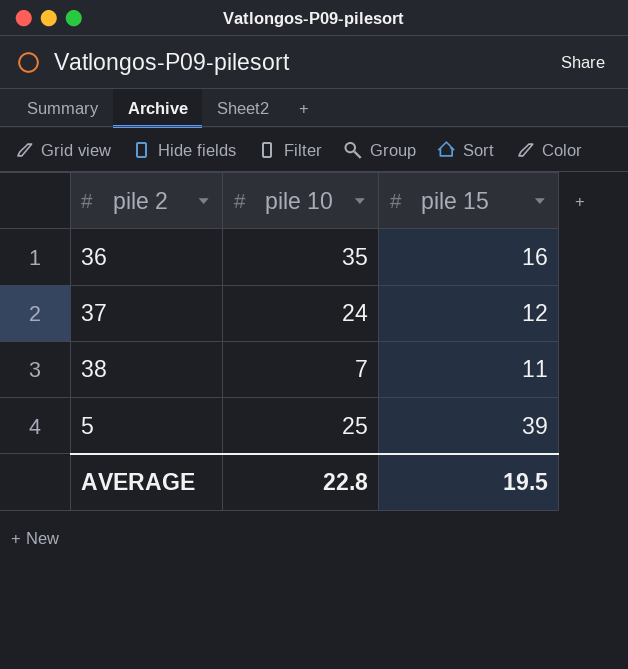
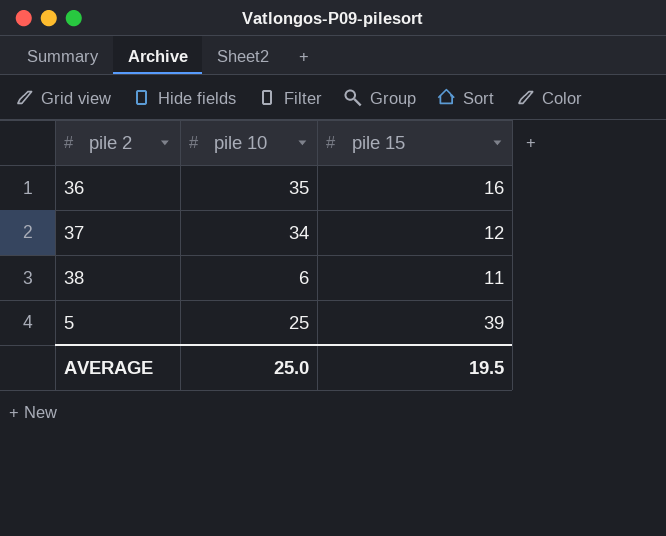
37 | pile 10: 24 -> 34
38 | pile 10: 7 -> 6
AVERAGE | pile 10: 22.8 -> 25.0

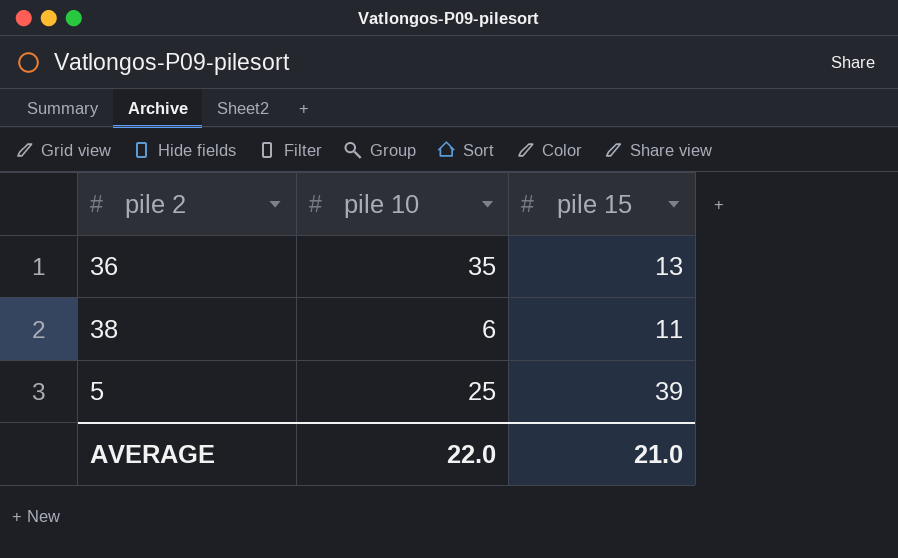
row 37: 34 | 12 -> none
36 | pile 15: 16 -> 13
AVERAGE | pile 10: 25.0 -> 22.0
AVERAGE | pile 15: 19.5 -> 21.0

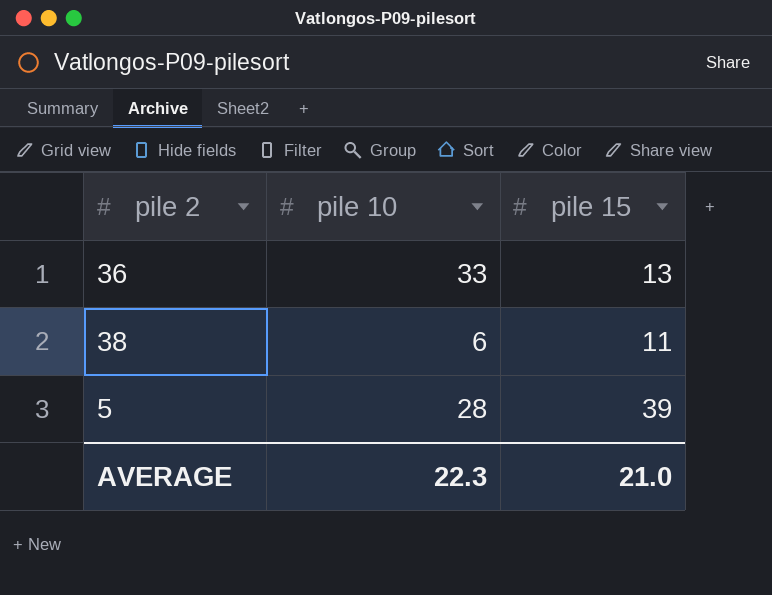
36 | pile 10: 35 -> 33
5 | pile 10: 25 -> 28
AVERAGE | pile 10: 22.0 -> 22.3

